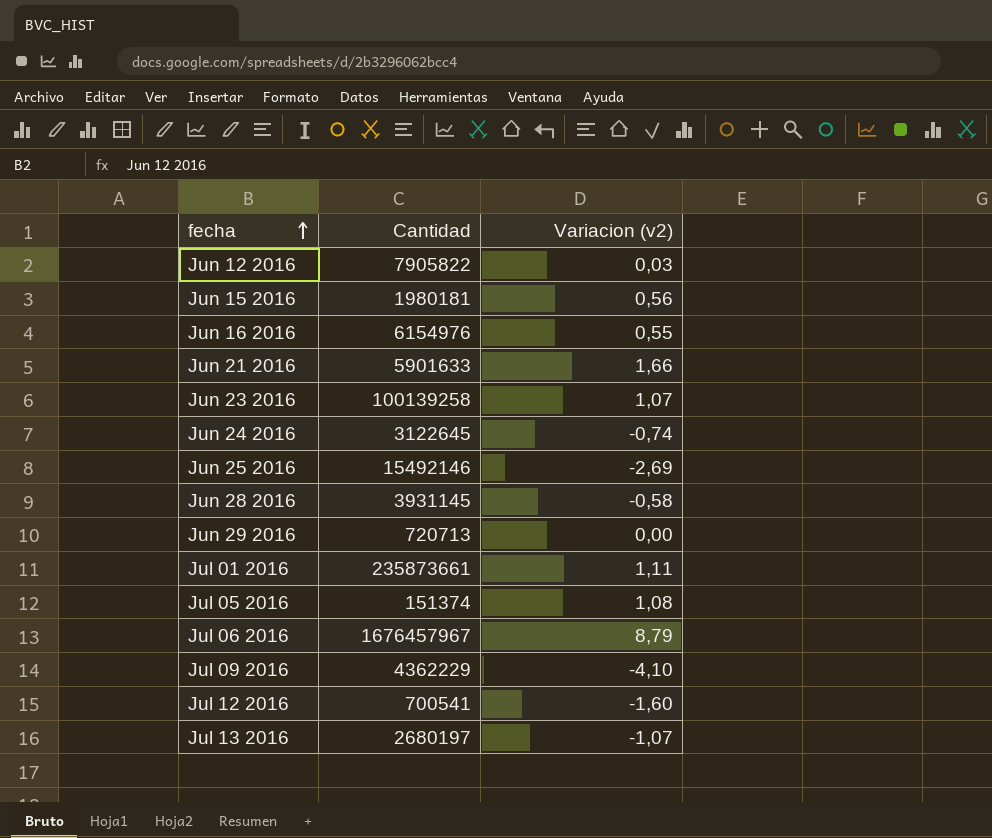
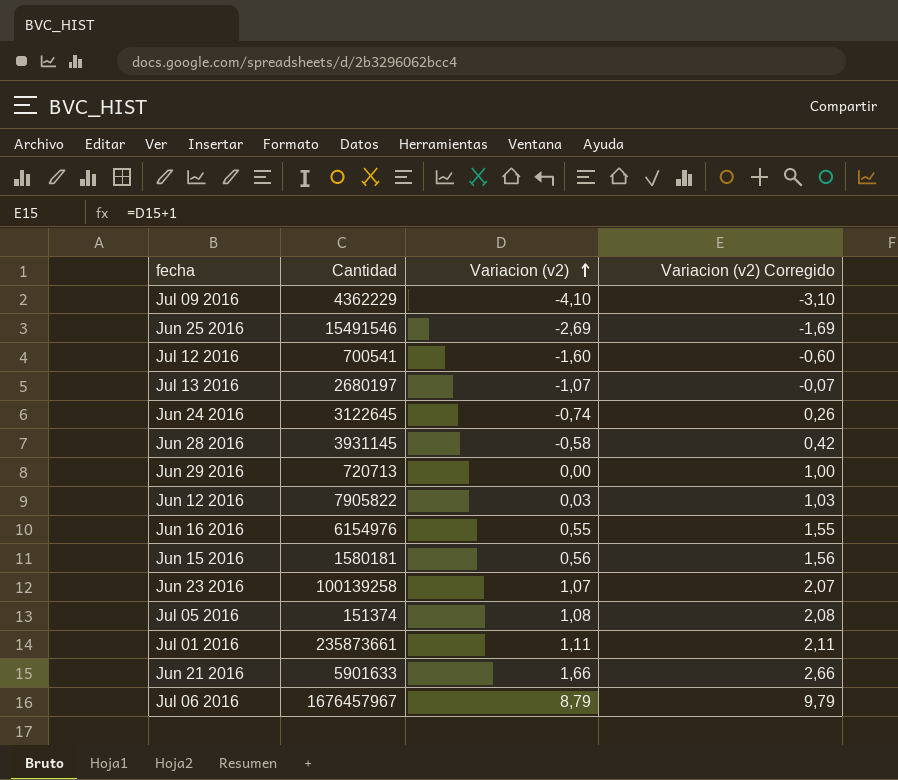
row order: fecha ascending -> Variacion (v2) ascending
column Variacion (v2) Corregido | formula: none -> [Variacion (v2)] + 1
Jun 25 2016 | Cantidad: 15492146 -> 15491546
Jun 15 2016 | Cantidad: 1980181 -> 1580181

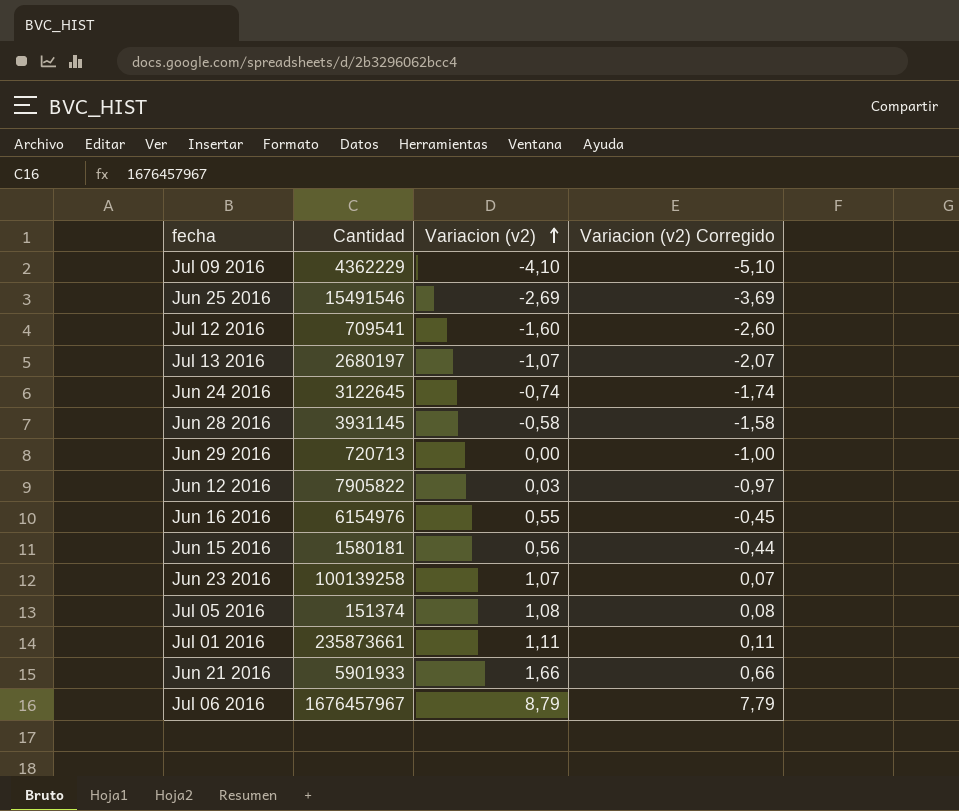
column Variacion (v2) Corregido | formula: [Variacion (v2)] + 1 -> [Variacion (v2)] - 1
Jul 12 2016 | Cantidad: 700541 -> 709541
Jun 21 2016 | Cantidad: 5901633 -> 5901933

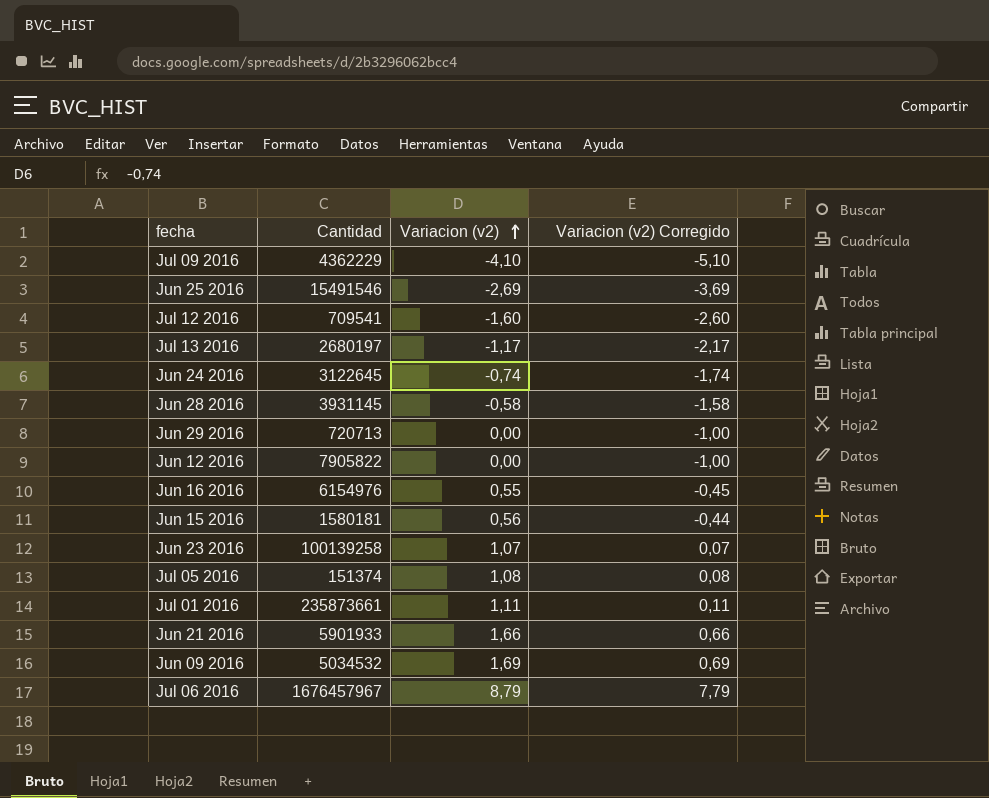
Jul 13 2016 | Variacion (v2): -1,07 -> -1,17
Jul 13 2016 | Variacion (v2) Corregido: -2,07 -> -2,17
Jun 12 2016 | Variacion (v2): 0,03 -> 0,00
Jun 12 2016 | Variacion (v2) Corregido: -0,97 -> -1,00
row Jun 09 2016: none -> 5034532 | 1,69 | 0,69

